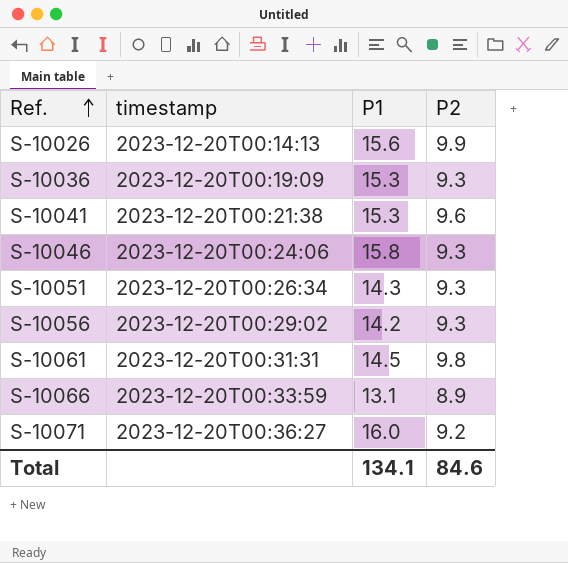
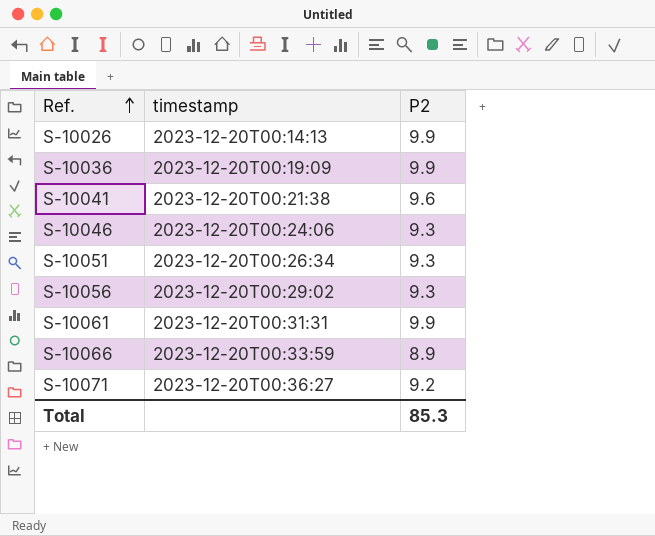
column P1 | position: 3 -> none
S-10036 | P2: 9.3 -> 9.9
S-10061 | P2: 9.8 -> 9.9
Total | P2: 84.6 -> 85.3

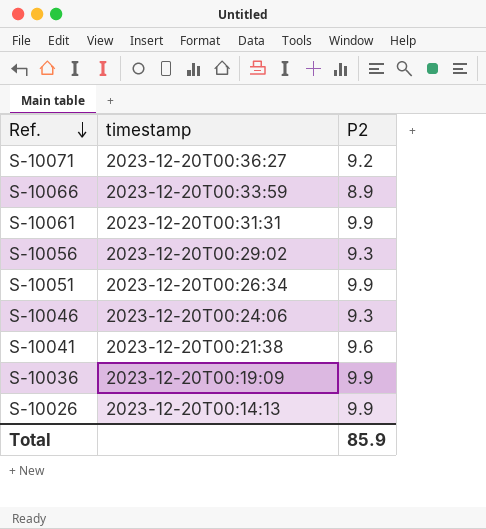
row order: Ref. ascending -> Ref. descending
S-10051 | P2: 9.3 -> 9.9
Total | P2: 85.3 -> 85.9

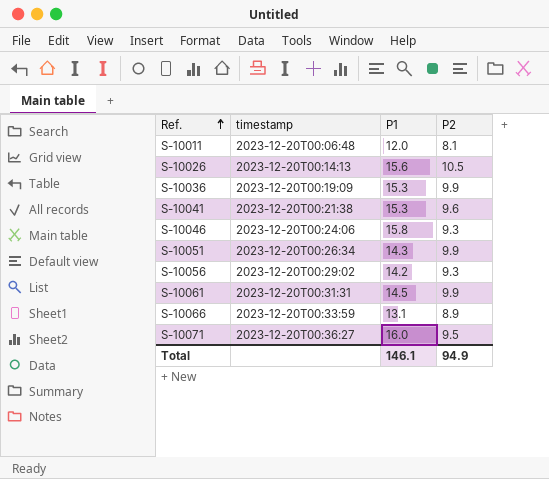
row order: Ref. descending -> Ref. ascending
column P1 | position: none -> 3
row S-10011: none -> 2023-12-20T00:06:48 | 12.0 | 8.1
S-10026 | P2: 9.9 -> 10.5
S-10071 | P2: 9.2 -> 9.5
Total | P2: 85.9 -> 94.9

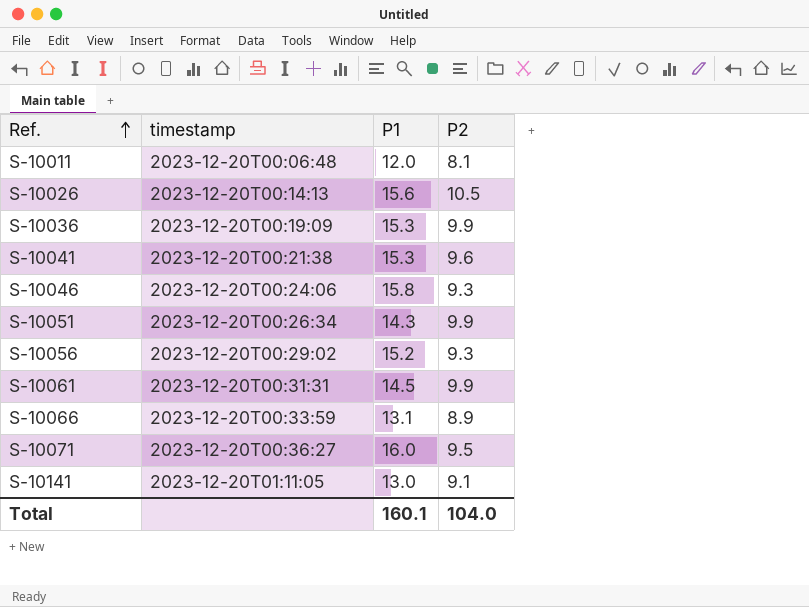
S-10056 | P1: 14.2 -> 15.2
row S-10141: none -> 2023-12-20T01:11:05 | 13.0 | 9.1
Total | P1: 146.1 -> 160.1
Total | P2: 94.9 -> 104.0

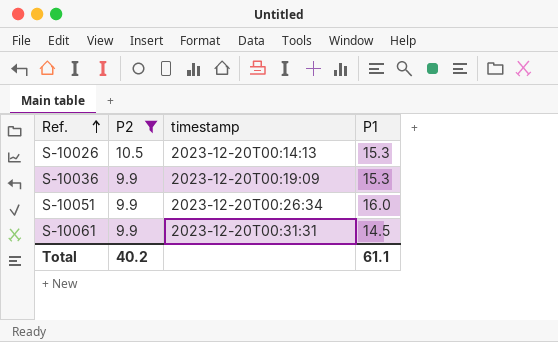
filter: none -> P2 >= 9.9
column P2 | position: 4 -> 2
S-10026 | P1: 15.6 -> 15.3
S-10051 | P1: 14.3 -> 16.0
Total | P2: 104.0 -> 40.2
Total | P1: 160.1 -> 61.1

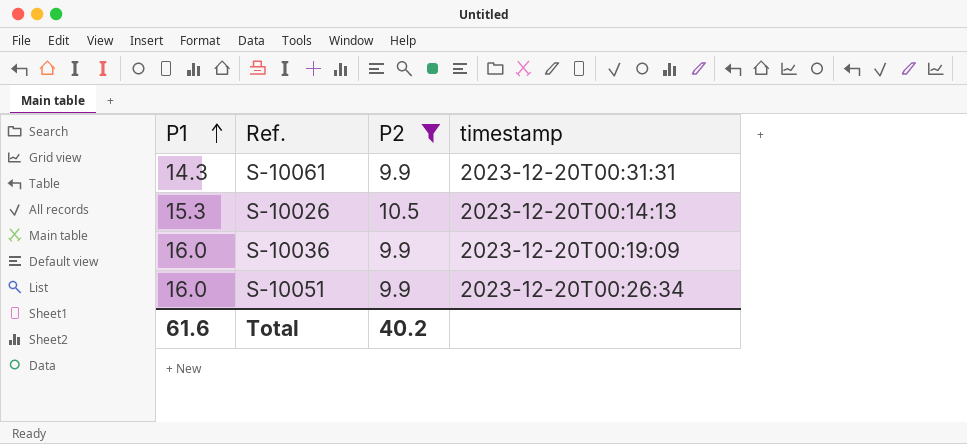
row order: Ref. ascending -> P1 ascending
column P1 | position: 4 -> 1
S-10061 | P1: 14.5 -> 14.3
S-10036 | P1: 15.3 -> 16.0
Total | P1: 61.1 -> 61.6

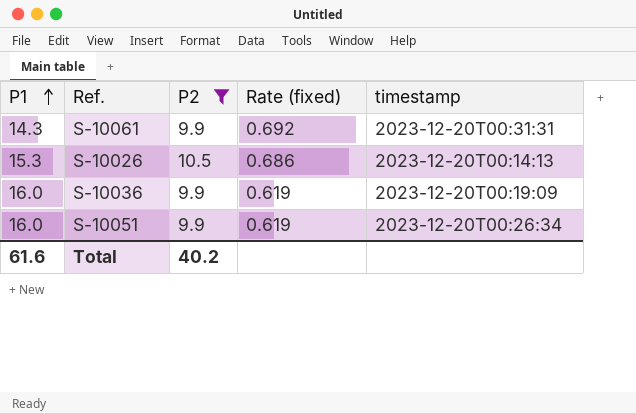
column Rate (fixed) | formula: none -> [P2] / [P1]

